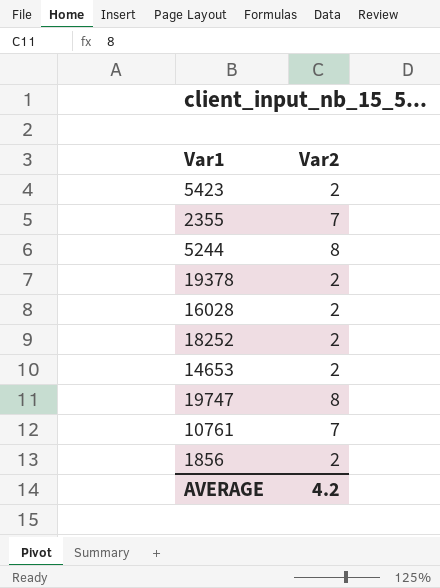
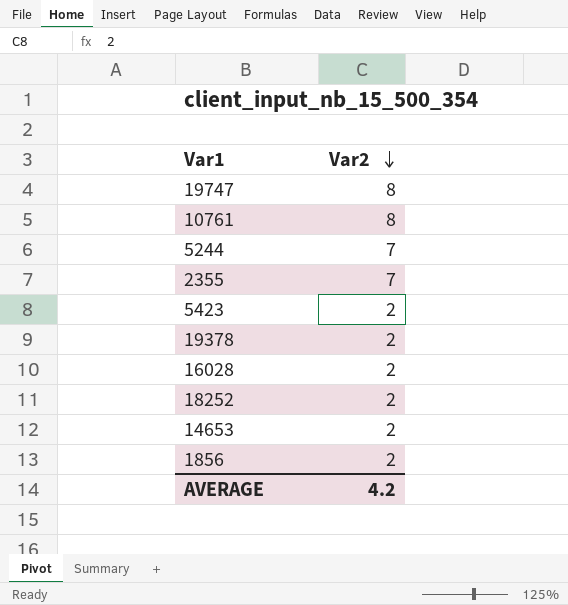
row order: none -> Var2 descending
10761 | Var2: 7 -> 8
5244 | Var2: 8 -> 7

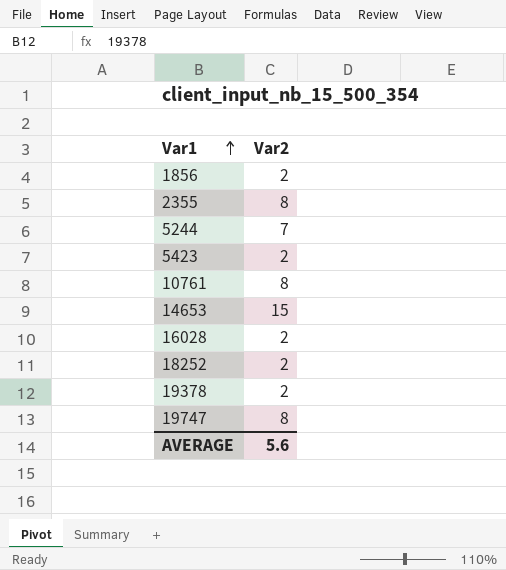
row order: Var2 descending -> Var1 ascending
2355 | Var2: 7 -> 8
14653 | Var2: 2 -> 15
AVERAGE | Var2: 4.2 -> 5.6

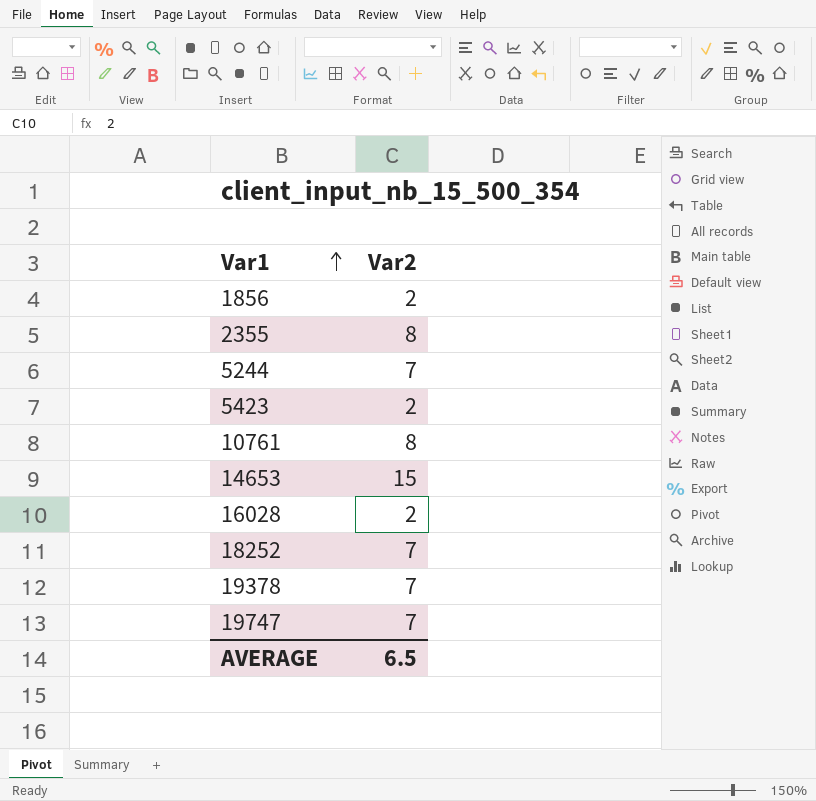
18252 | Var2: 2 -> 7
19378 | Var2: 2 -> 7
19747 | Var2: 8 -> 7
AVERAGE | Var2: 5.6 -> 6.5

